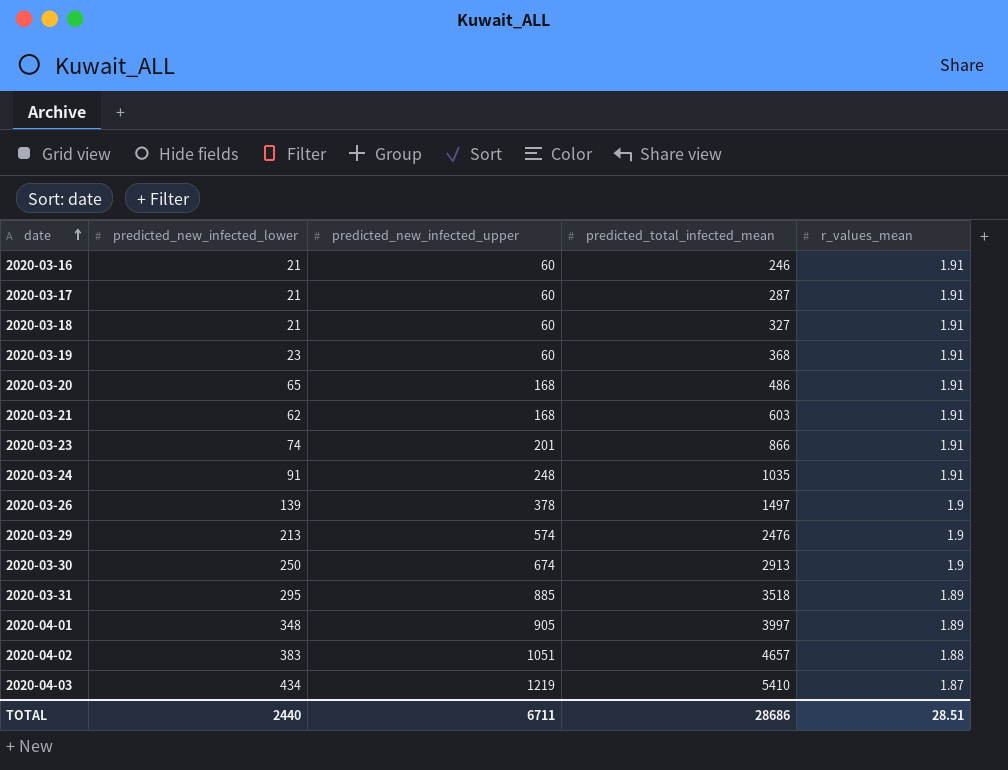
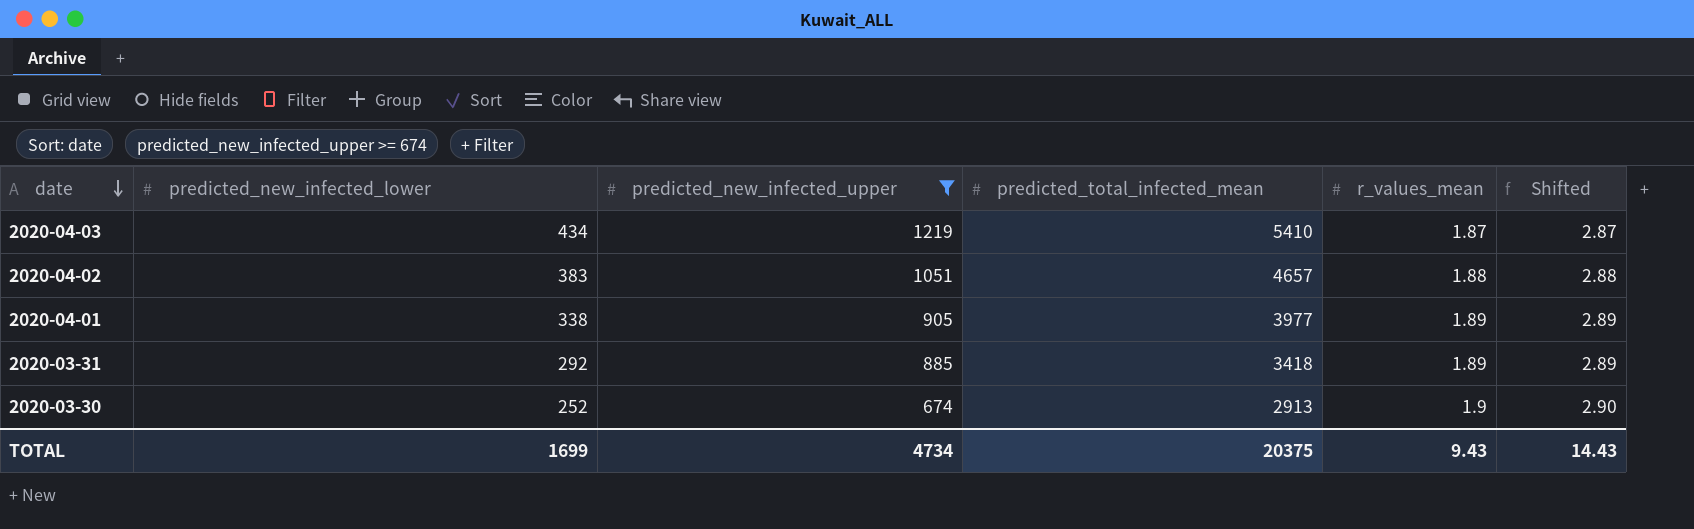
filter: none -> predicted_new_infected_upper >= 674
row order: date ascending -> date descending
column Shifted | formula: none -> [r_values_mean] + 1
2020-04-01 | predicted_new_infected_lower: 348 -> 338
2020-04-01 | predicted_total_infected_mean: 3997 -> 3977
2020-03-31 | predicted_new_infected_lower: 295 -> 292
2020-03-31 | predicted_total_infected_mean: 3518 -> 3418
2020-03-30 | predicted_new_infected_lower: 250 -> 252
TOTAL | predicted_new_infected_lower: 2440 -> 1699
TOTAL | predicted_new_infected_upper: 6711 -> 4734
TOTAL | predicted_total_infected_mean: 28686 -> 20375
TOTAL | r_values_mean: 28.51 -> 9.43

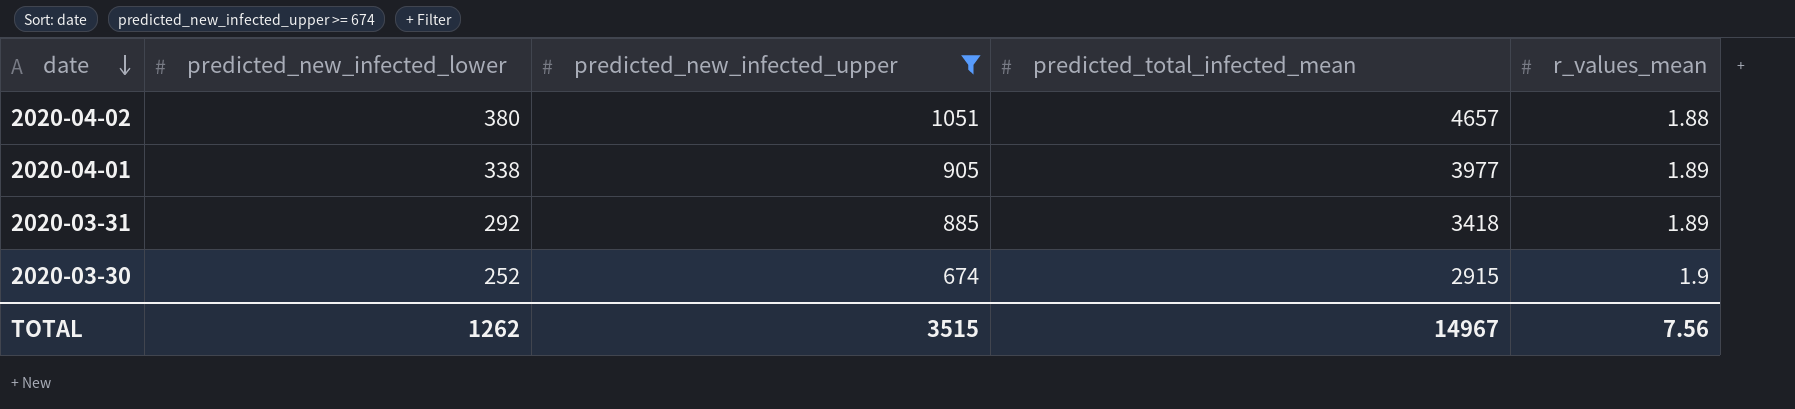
column Shifted | formula: [r_values_mean] + 1 -> none
row 2020-04-03: 434 | 1219 | 5410 | 1.87 | 2.87 -> none
2020-04-02 | predicted_new_infected_lower: 383 -> 380
2020-03-30 | predicted_total_infected_mean: 2913 -> 2915
TOTAL | predicted_new_infected_lower: 1699 -> 1262
TOTAL | predicted_new_infected_upper: 4734 -> 3515
TOTAL | predicted_total_infected_mean: 20375 -> 14967
TOTAL | r_values_mean: 9.43 -> 7.56

